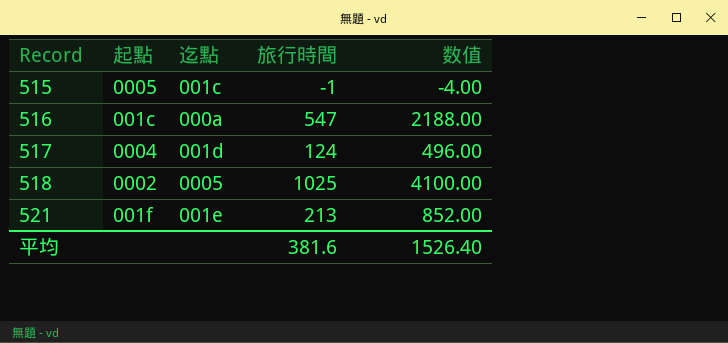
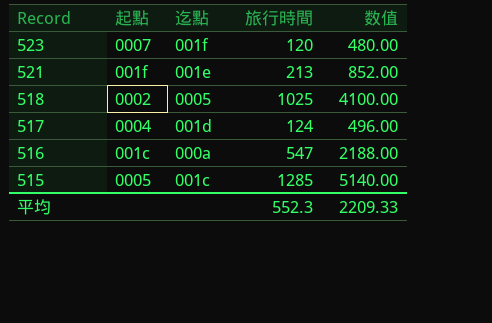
row order: Record ascending -> Record descending
row 523: none -> 0007 | 001f | 120 | 480.00
515 | 旅行時間: -1 -> 1285
515 | 数值: -4.00 -> 5140.00
平均 | 旅行時間: 381.6 -> 552.3
平均 | 数值: 1526.40 -> 2209.33

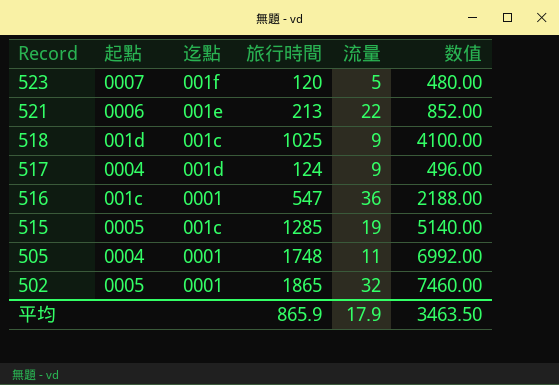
column 流量 | position: none -> 5
521 | 起點: 001f -> 0006
518 | 起點: 0002 -> 001d
518 | 迄點: 0005 -> 001c
516 | 迄點: 000a -> 0001
row 505: none -> 0004 | 0001 | 1748 | 11 | 6992.00
row 502: none -> 0005 | 0001 | 1865 | 32 | 7460.00
平均 | 旅行時間: 552.3 -> 865.9
平均 | 数值: 2209.33 -> 3463.50

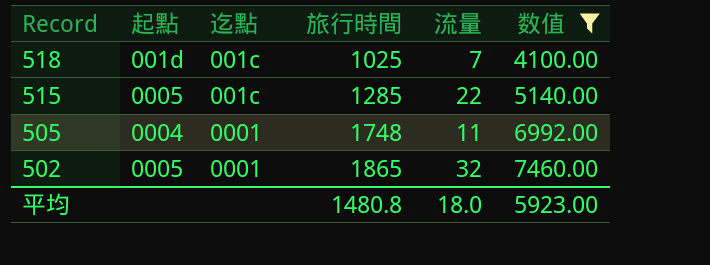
filter: none -> 数值 >= 4100.00
518 | 流量: 9 -> 7
515 | 流量: 19 -> 22
平均 | 旅行時間: 865.9 -> 1480.8
平均 | 流量: 17.9 -> 18.0
平均 | 数值: 3463.50 -> 5923.00

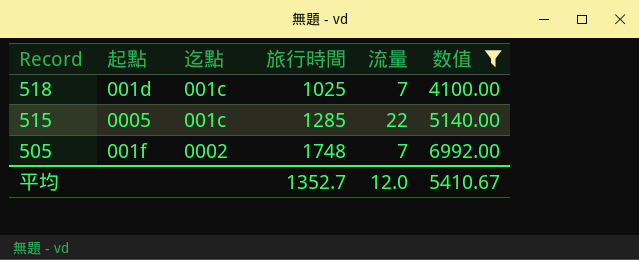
row 502: 0005 | 0001 | 1865 | 32 | 7460.00 -> none
505 | 起點: 0004 -> 001f
505 | 迄點: 0001 -> 0002
505 | 流量: 11 -> 7
平均 | 旅行時間: 1480.8 -> 1352.7
平均 | 流量: 18.0 -> 12.0
平均 | 数值: 5923.00 -> 5410.67

